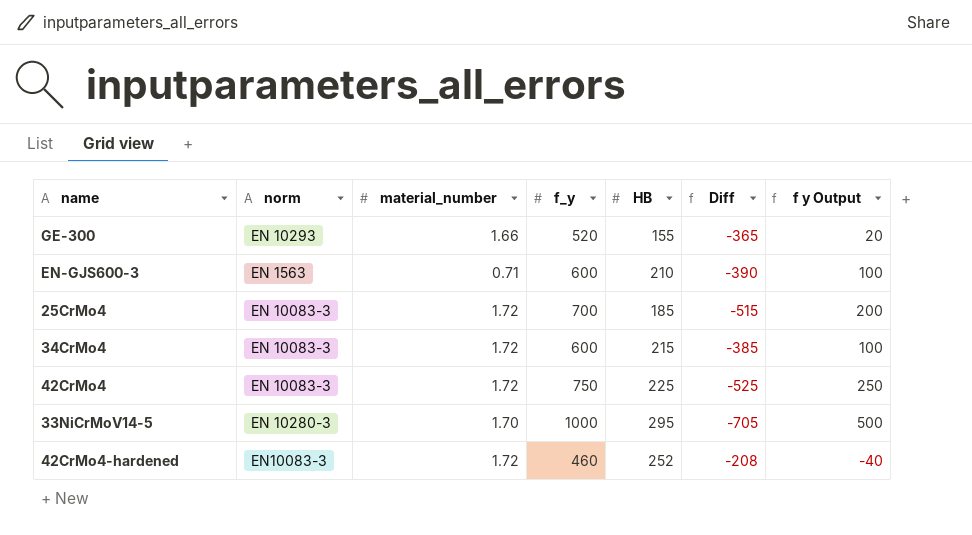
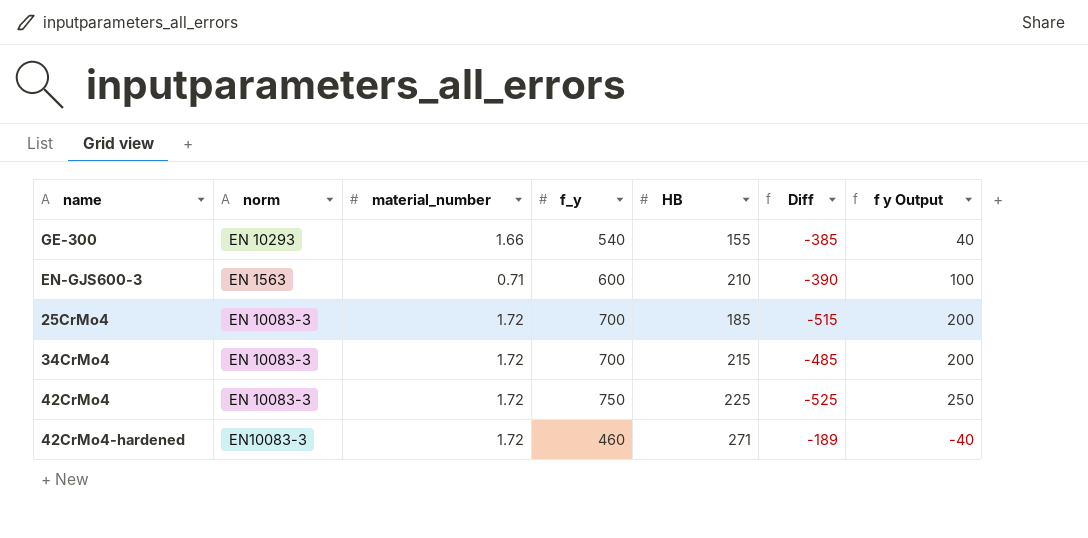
row 33NiCrMoV14-5: EN 10280-3 | 1.70 | 1000 | 295 | -705 | 500 -> none
GE-300 | f_y: 520 -> 540
GE-300 | Diff: -365 -> -385
GE-300 | f y Output: 20 -> 40
34CrMo4 | f_y: 600 -> 700
34CrMo4 | Diff: -385 -> -485
34CrMo4 | f y Output: 100 -> 200
42CrMo4-hardened | HB: 252 -> 271
42CrMo4-hardened | Diff: -208 -> -189

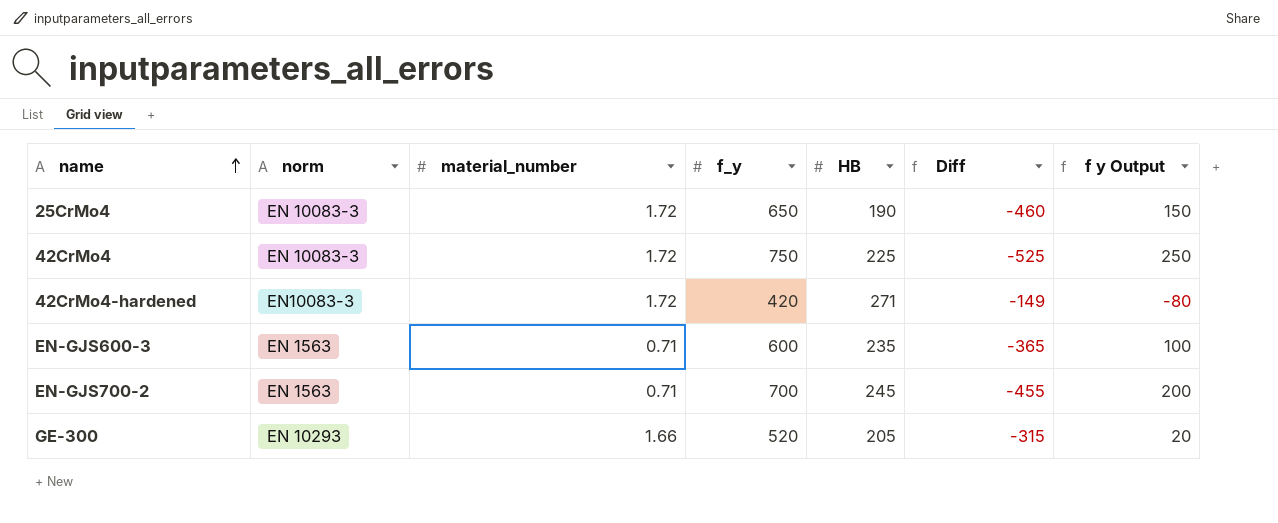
row order: none -> name ascending
row 34CrMo4: EN 10083-3 | 1.72 | 700 | 215 | -485 | 200 -> none
25CrMo4 | f_y: 700 -> 650
25CrMo4 | HB: 185 -> 190
25CrMo4 | Diff: -515 -> -460
25CrMo4 | f y Output: 200 -> 150
42CrMo4-hardened | f_y: 460 -> 420
42CrMo4-hardened | Diff: -189 -> -149
42CrMo4-hardened | f y Output: -40 -> -80
EN-GJS600-3 | HB: 210 -> 235
EN-GJS600-3 | Diff: -390 -> -365
row EN-GJS700-2: none -> EN 1563 | 0.71 | 700 | 245 | -455 | 200
GE-300 | f_y: 540 -> 520
GE-300 | HB: 155 -> 205
GE-300 | Diff: -385 -> -315
GE-300 | f y Output: 40 -> 20

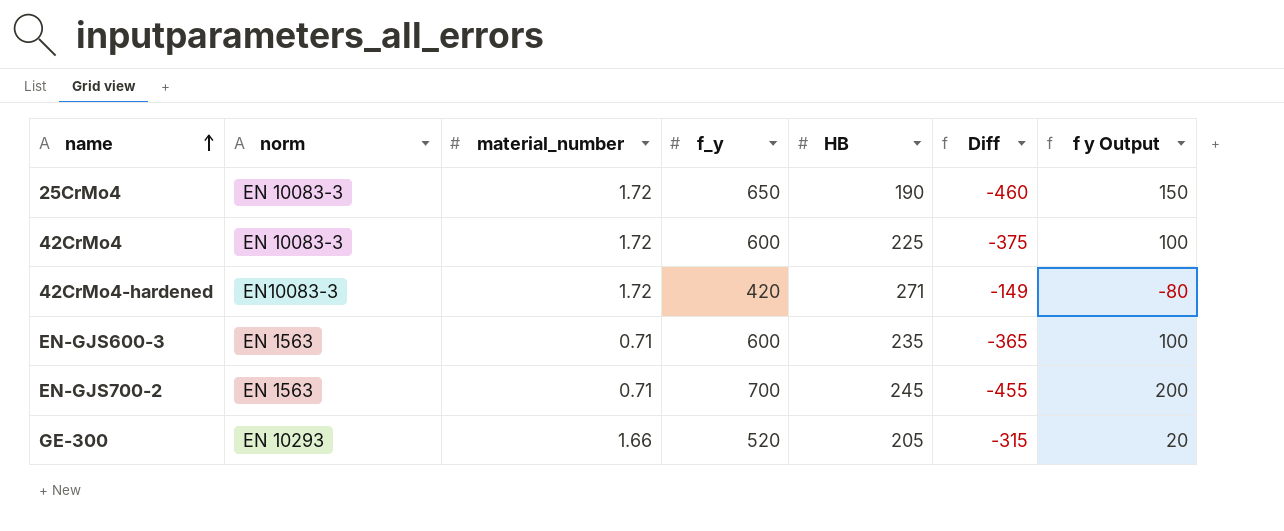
42CrMo4 | f_y: 750 -> 600
42CrMo4 | Diff: -525 -> -375
42CrMo4 | f y Output: 250 -> 100

